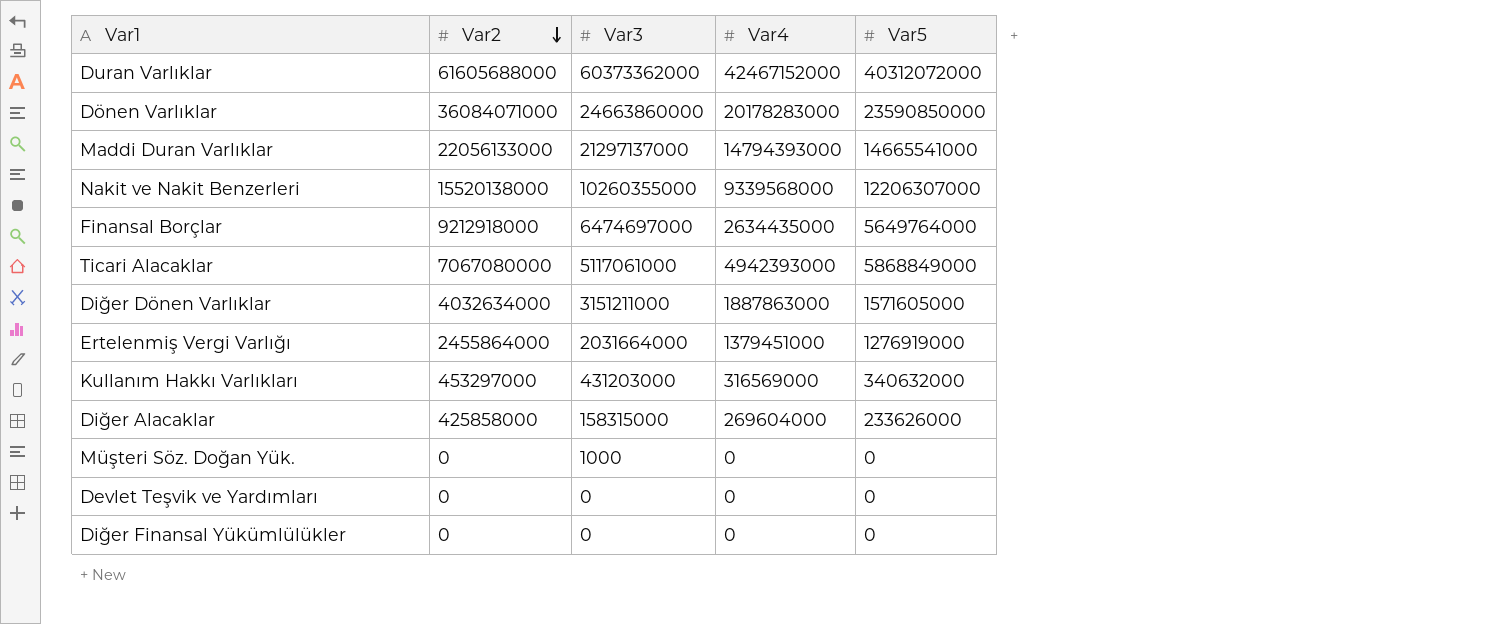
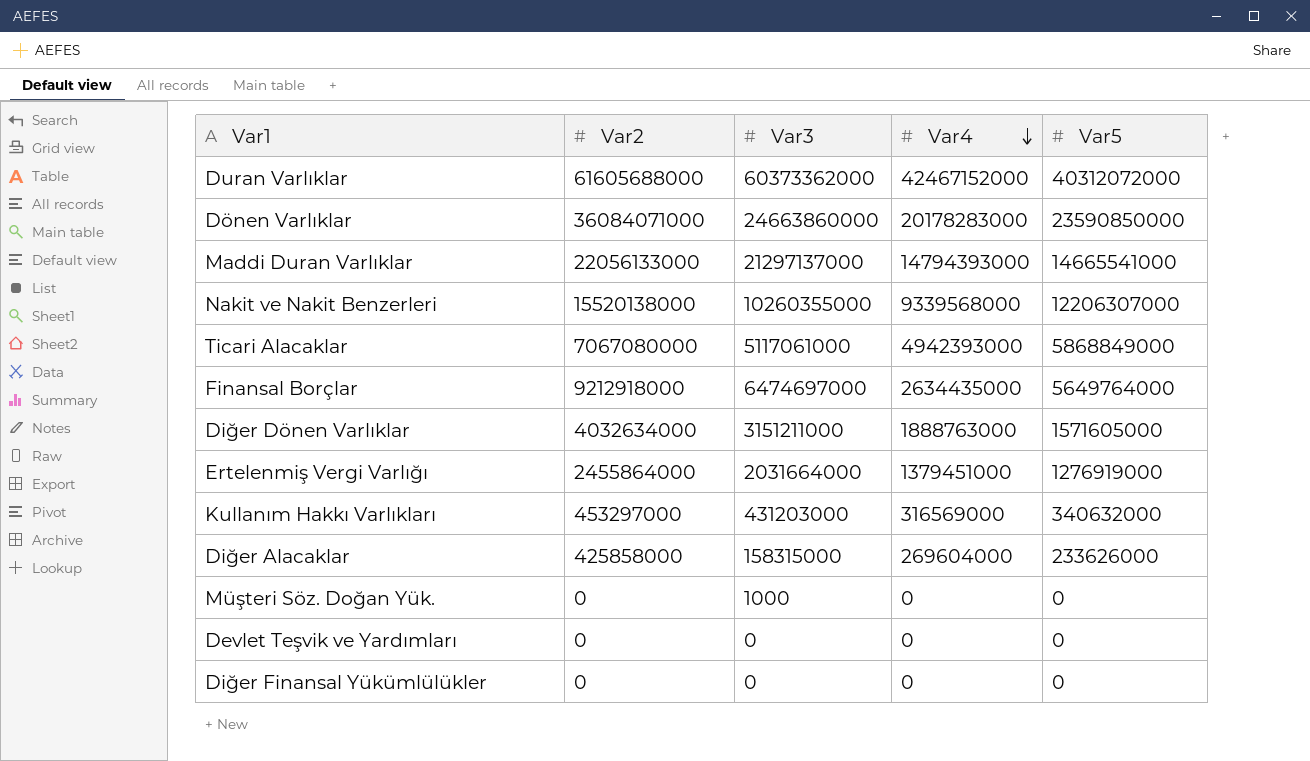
row order: Var2 descending -> Var4 descending
Diğer Dönen Varlıklar | Var4: 1887863000 -> 1888763000

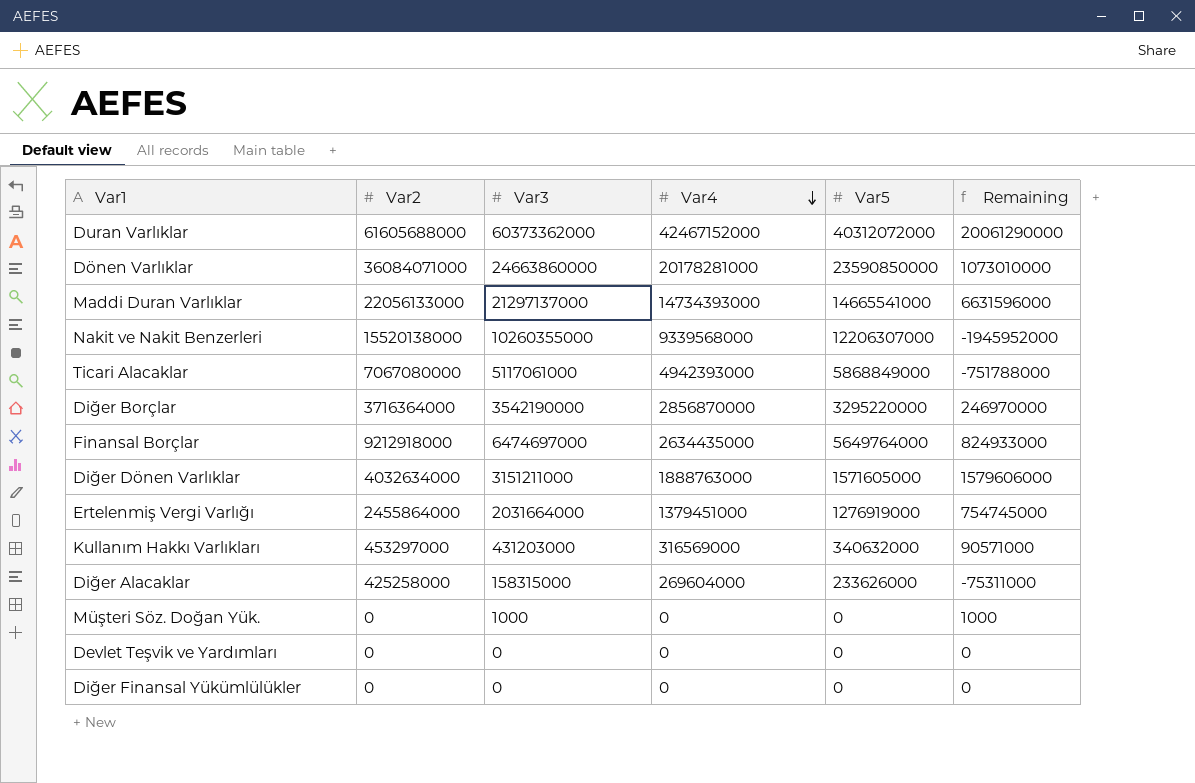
column Remaining | formula: none -> [Var3] - [Var5]
Dönen Varlıklar | Var4: 20178283000 -> 20178281000
Maddi Duran Varlıklar | Var4: 14794393000 -> 14734393000
row Diğer Borçlar: none -> 3716364000 | 3542190000 | 2856870000 | 3295220000 | 246970000
Diğer Alacaklar | Var2: 425858000 -> 425258000

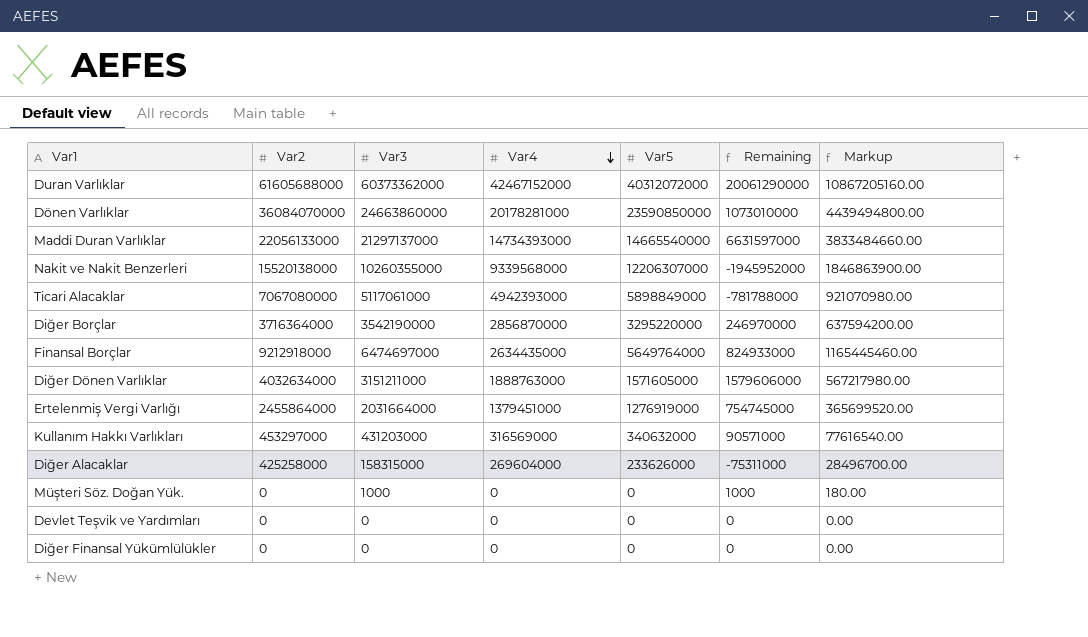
column Markup | formula: none -> [Var3] * 0.18
Dönen Varlıklar | Var2: 36084071000 -> 36084070000
Maddi Duran Varlıklar | Var5: 14665541000 -> 14665540000
Maddi Duran Varlıklar | Remaining: 6631596000 -> 6631597000
Ticari Alacaklar | Var5: 5868849000 -> 5898849000
Ticari Alacaklar | Remaining: -751788000 -> -781788000

